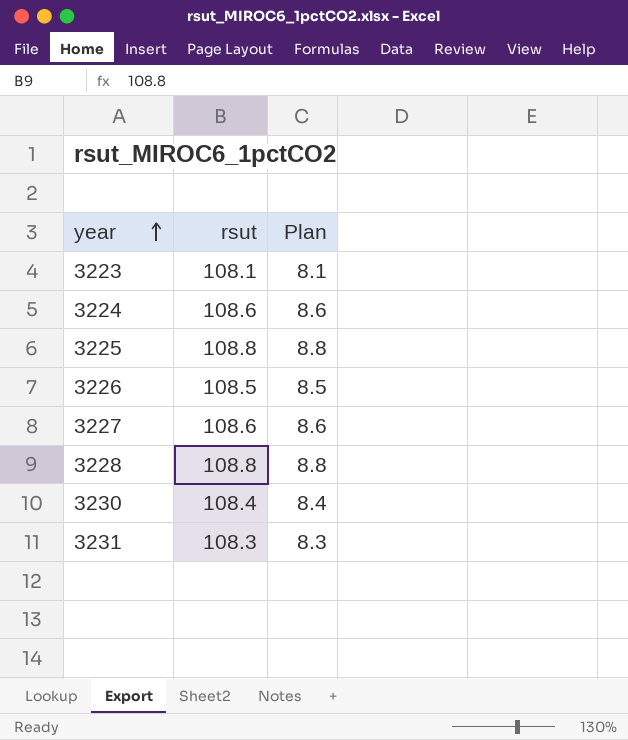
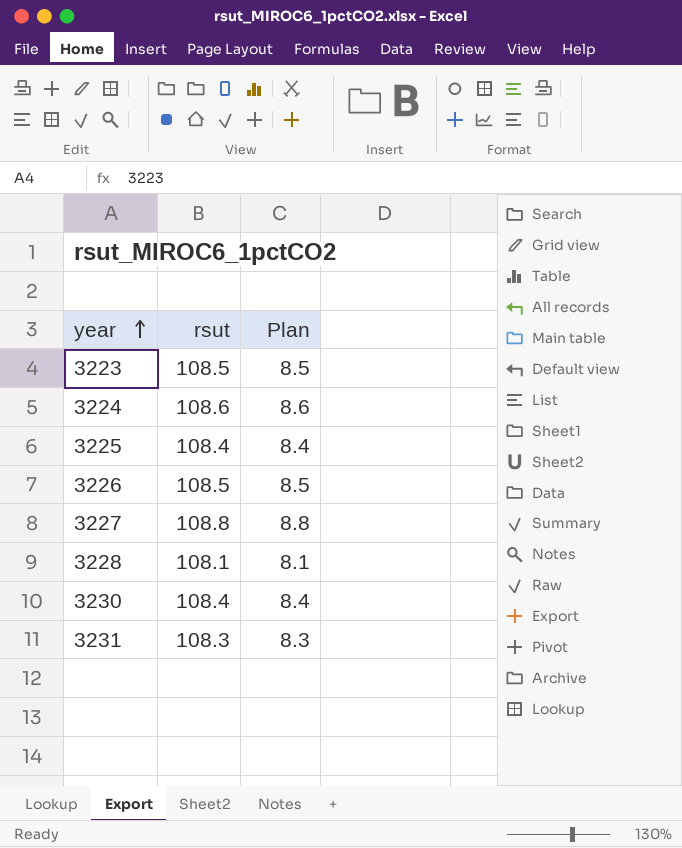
3223 | rsut: 108.1 -> 108.5
3223 | Plan: 8.1 -> 8.5
3225 | rsut: 108.8 -> 108.4
3225 | Plan: 8.8 -> 8.4
3227 | rsut: 108.6 -> 108.8
3227 | Plan: 8.6 -> 8.8
3228 | rsut: 108.8 -> 108.1
3228 | Plan: 8.8 -> 8.1

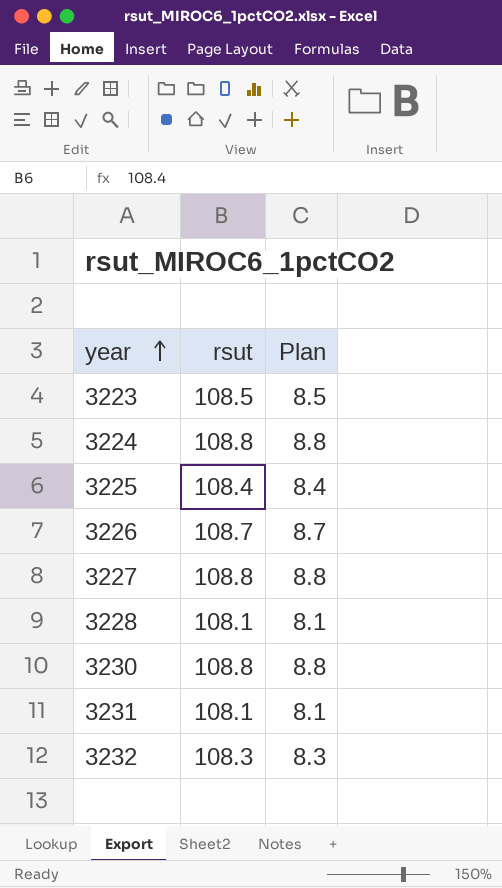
3224 | rsut: 108.6 -> 108.8
3224 | Plan: 8.6 -> 8.8
3226 | rsut: 108.5 -> 108.7
3226 | Plan: 8.5 -> 8.7
3230 | rsut: 108.4 -> 108.8
3230 | Plan: 8.4 -> 8.8
3231 | rsut: 108.3 -> 108.1
3231 | Plan: 8.3 -> 8.1
row 3232: none -> 108.3 | 8.3

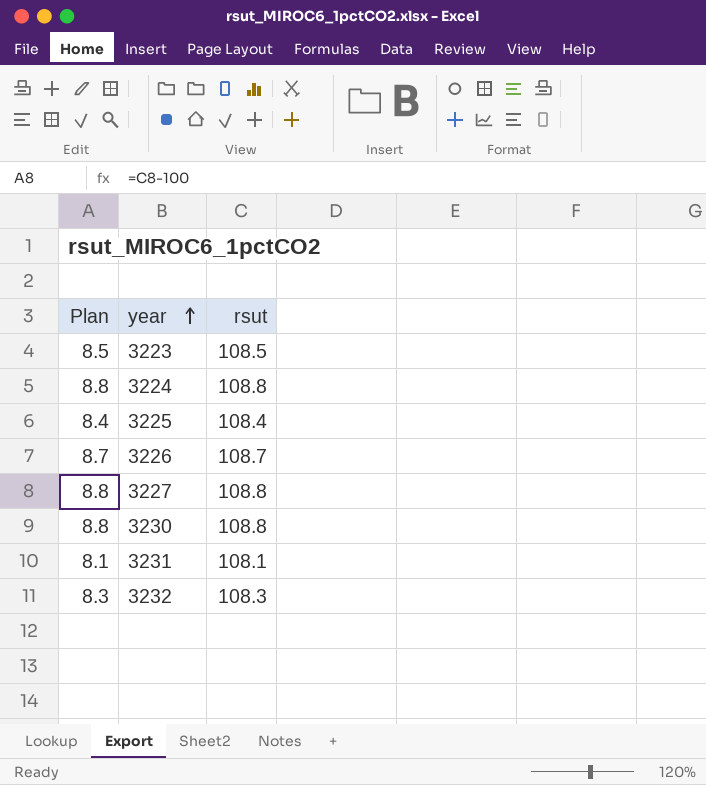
column Plan | position: 3 -> 1
row 3228: 108.1 | 8.1 -> none

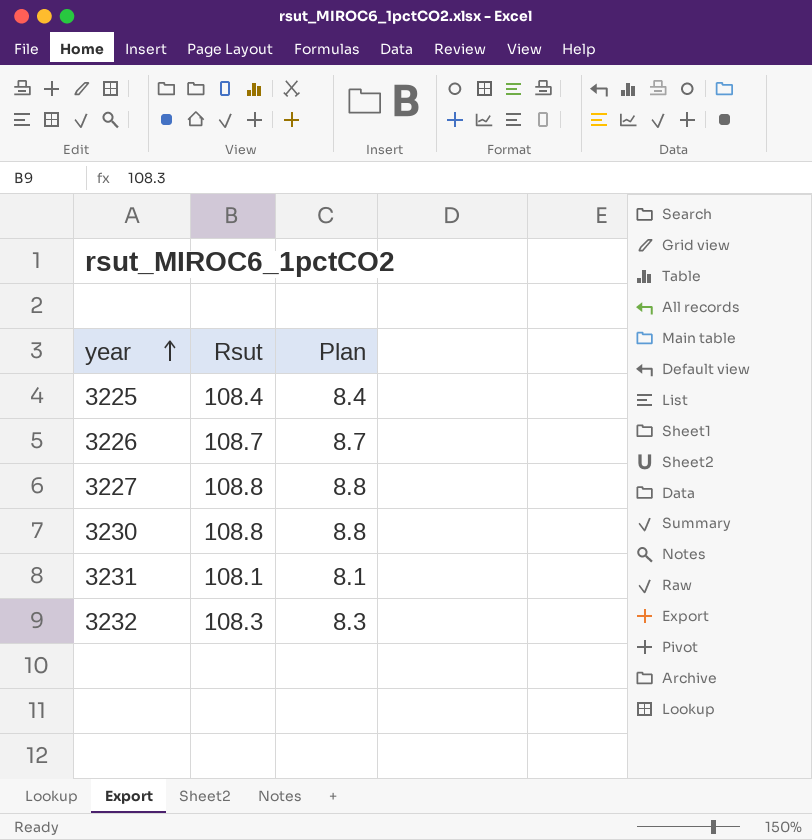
column name: rsut -> Rsut
column Plan | position: 1 -> 3
row 3223: 8.5 | 108.5 -> none
row 3224: 8.8 | 108.8 -> none

